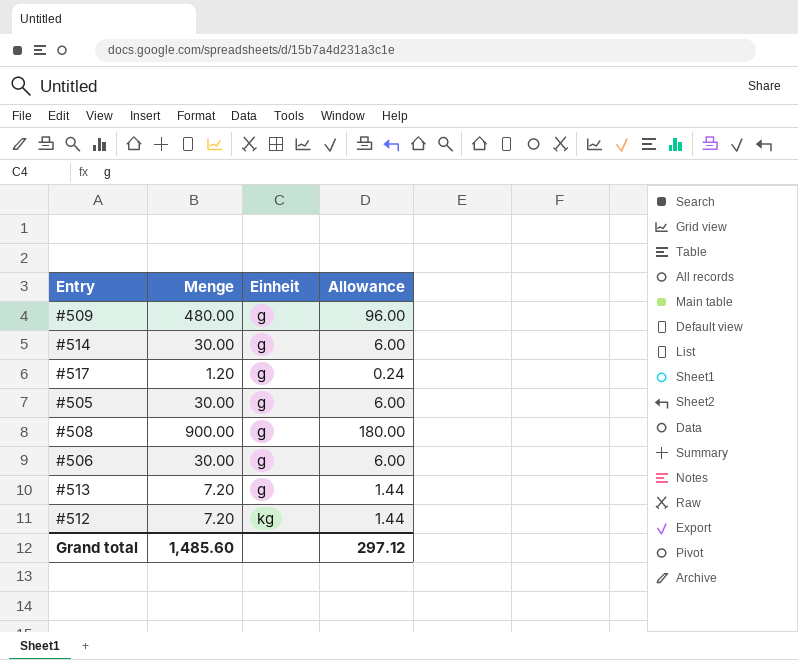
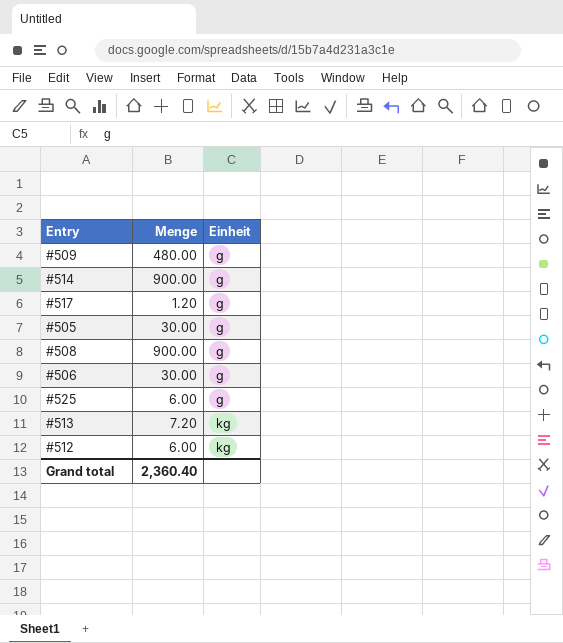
column Allowance | formula: [Menge] * 0.2 -> none
#514 | Menge: 30.00 -> 900.00
row #525: none -> 6.00 | g
#513 | Einheit: g -> kg
#512 | Menge: 7.20 -> 6.00
Grand total | Menge: 1,485.60 -> 2,360.40

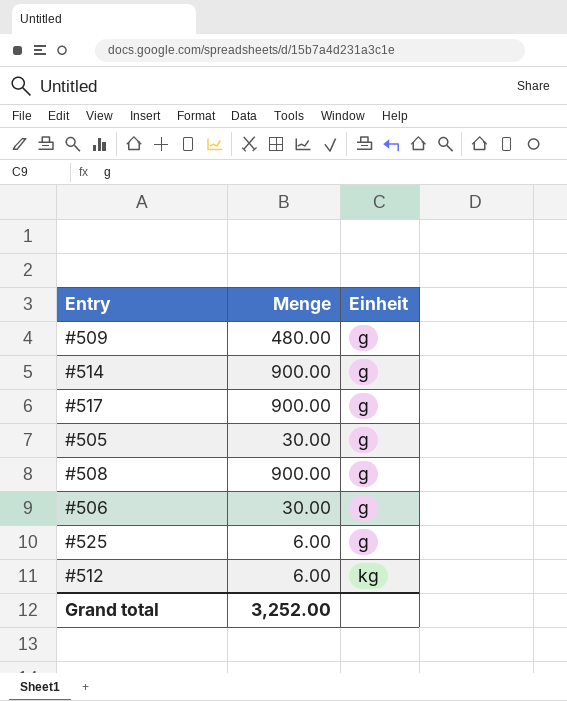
row #513: 7.20 | kg -> none
#517 | Menge: 1.20 -> 900.00
Grand total | Menge: 2,360.40 -> 3,252.00

